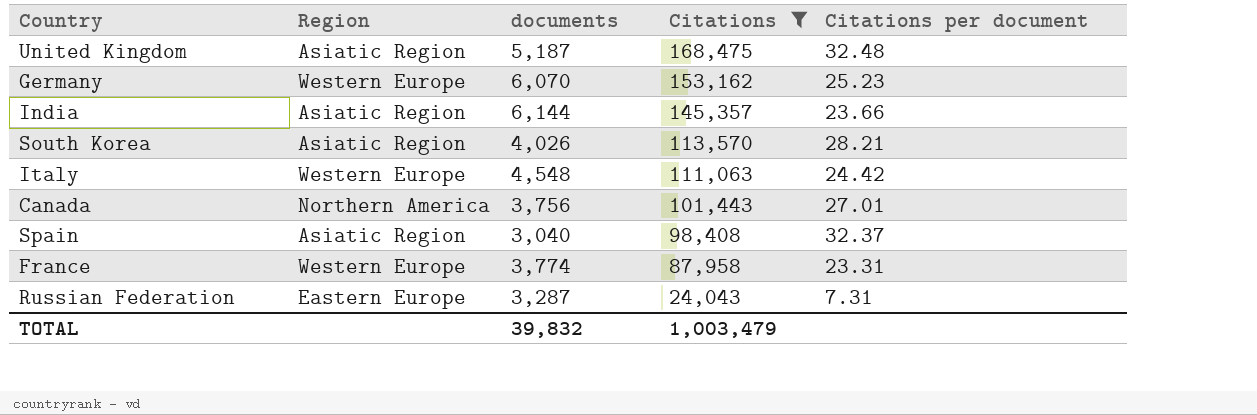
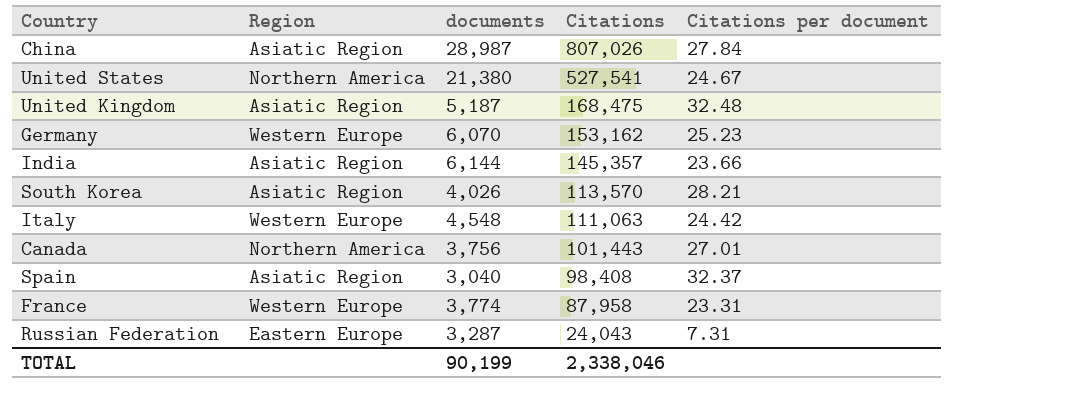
filter: Citations <= 168,475 -> none
TOTAL | documents: 39,832 -> 90,199
TOTAL | Citations: 1,003,479 -> 2,338,046

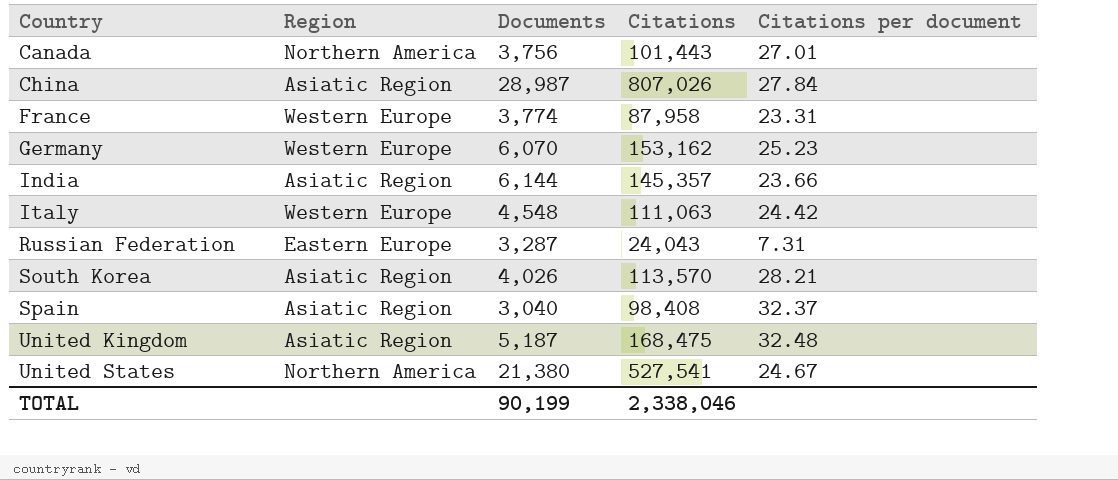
row order: Citations descending -> Country ascending
column name: documents -> Documents

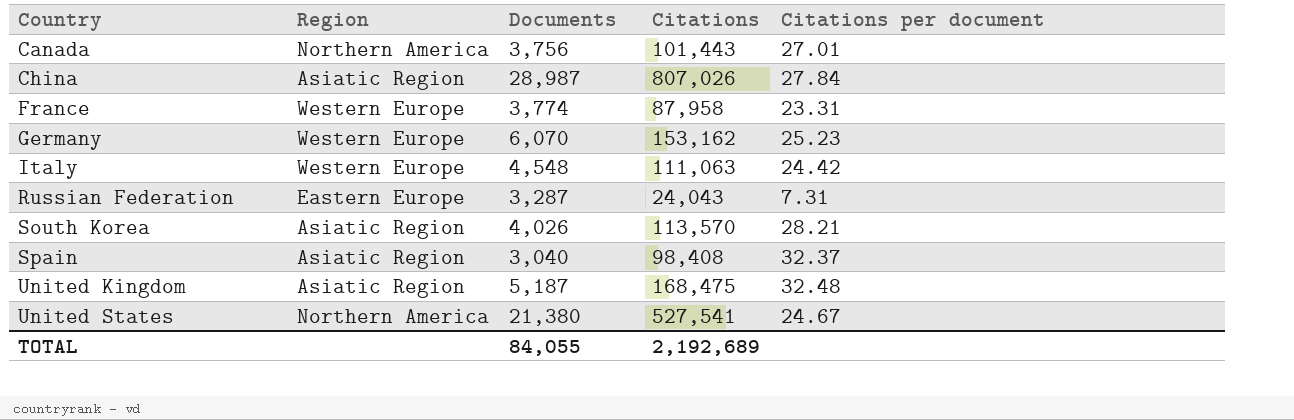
row India: Asiatic Region | 6,144 | 145,357 | 23.66 -> none
TOTAL | Documents: 90,199 -> 84,055
TOTAL | Citations: 2,338,046 -> 2,192,689

